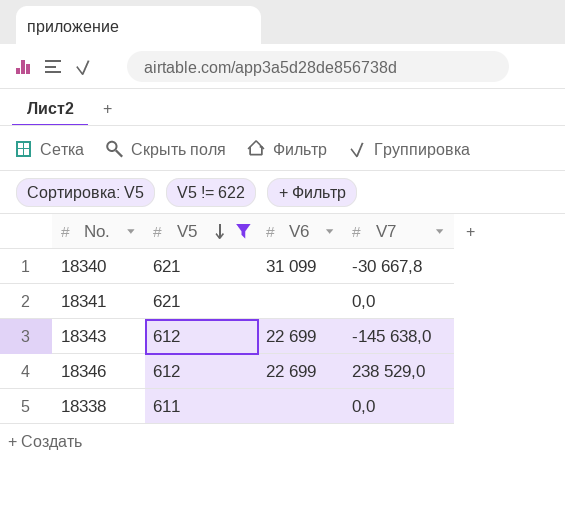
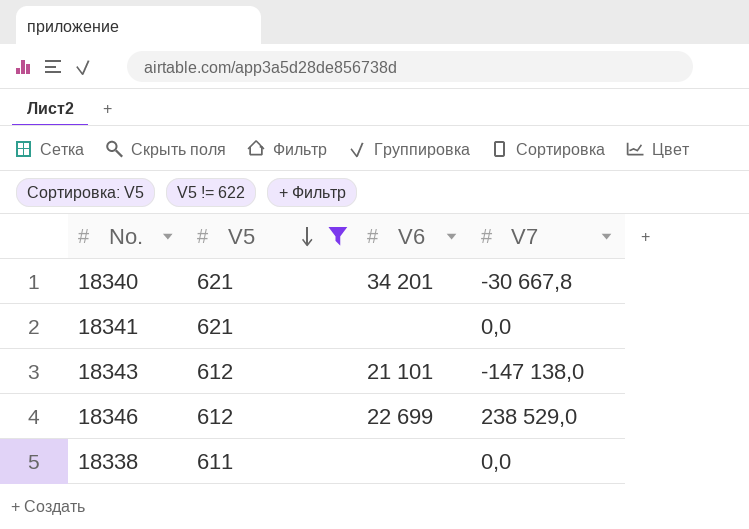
18340 | V6: 31 099 -> 34 201
18343 | V6: 22 699 -> 21 101
18343 | V7: -145 638,0 -> -147 138,0

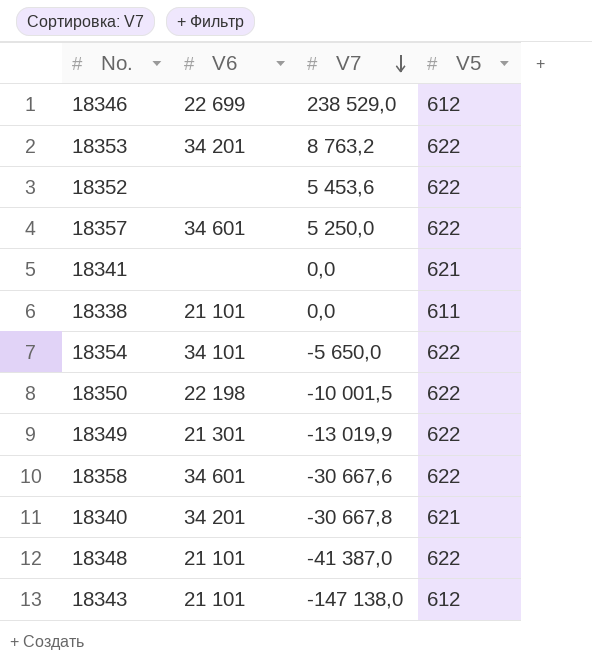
filter: V5 != 622 -> none
row order: V5 descending -> V7 descending
column V5 | position: 2 -> 4
18338 | V6: none -> 21 101

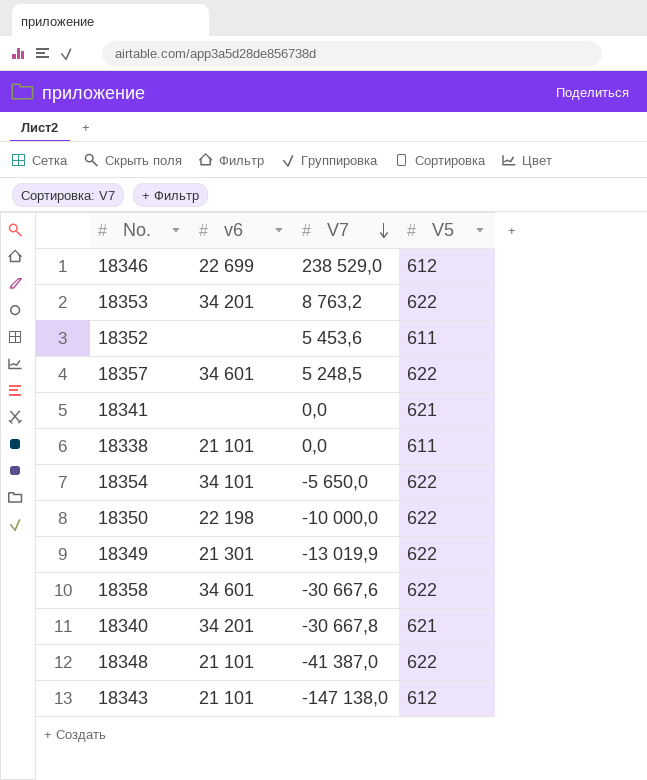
column name: V6 -> v6
18352 | V5: 622 -> 611
18357 | V7: 5 250,0 -> 5 248,5
18350 | V7: -10 001,5 -> -10 000,0

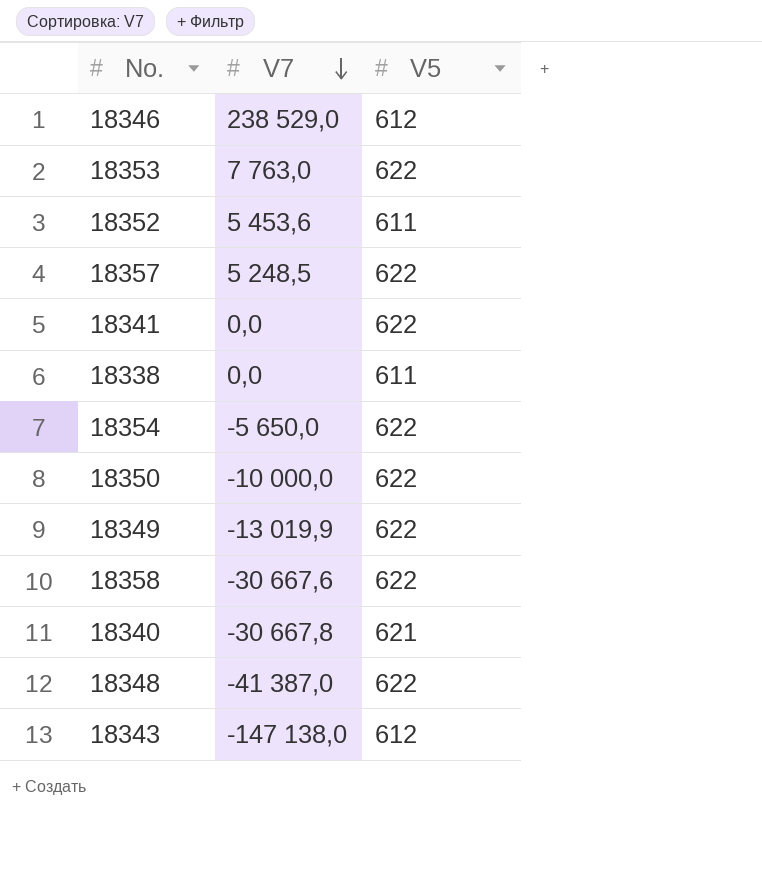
column v6 | position: 2 -> none
18353 | V7: 8 763,2 -> 7 763,0
18341 | V5: 621 -> 622

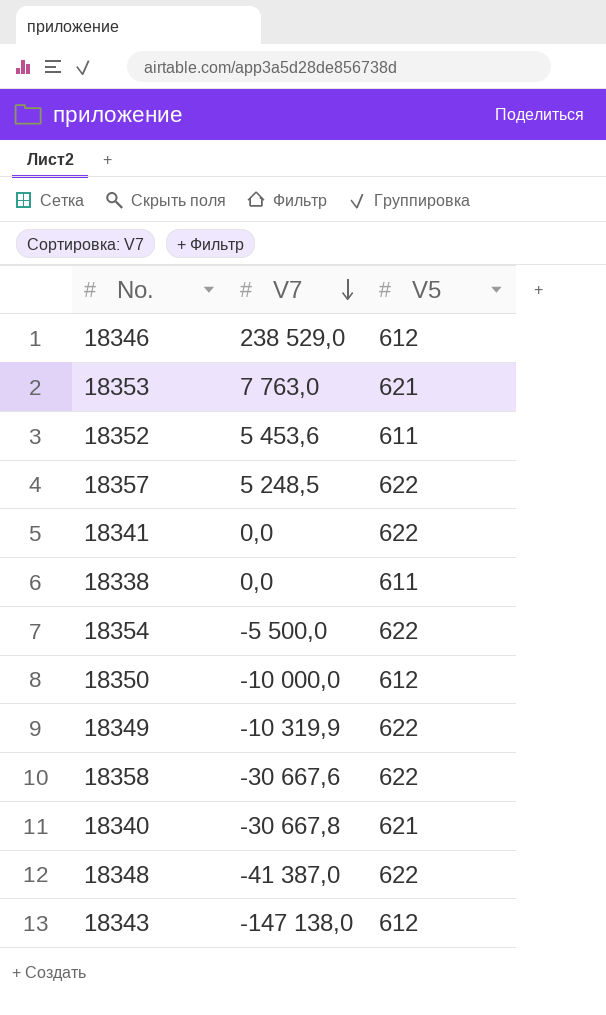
18353 | V5: 622 -> 621
18354 | V7: -5 650,0 -> -5 500,0
18350 | V5: 622 -> 612
18349 | V7: -13 019,9 -> -10 319,9

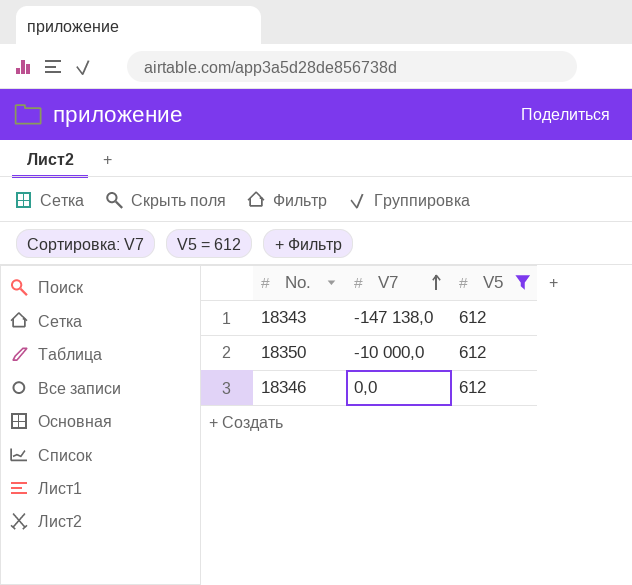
filter: none -> V5 = 612
row order: V7 descending -> V7 ascending
18346 | V7: 238 529,0 -> 0,0

